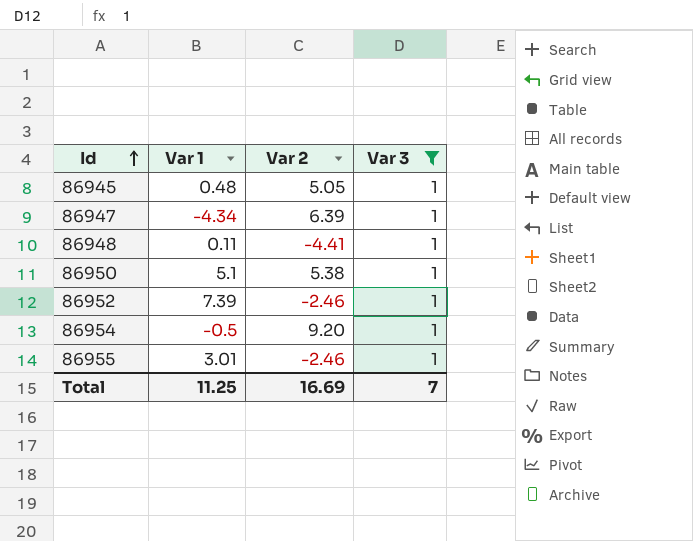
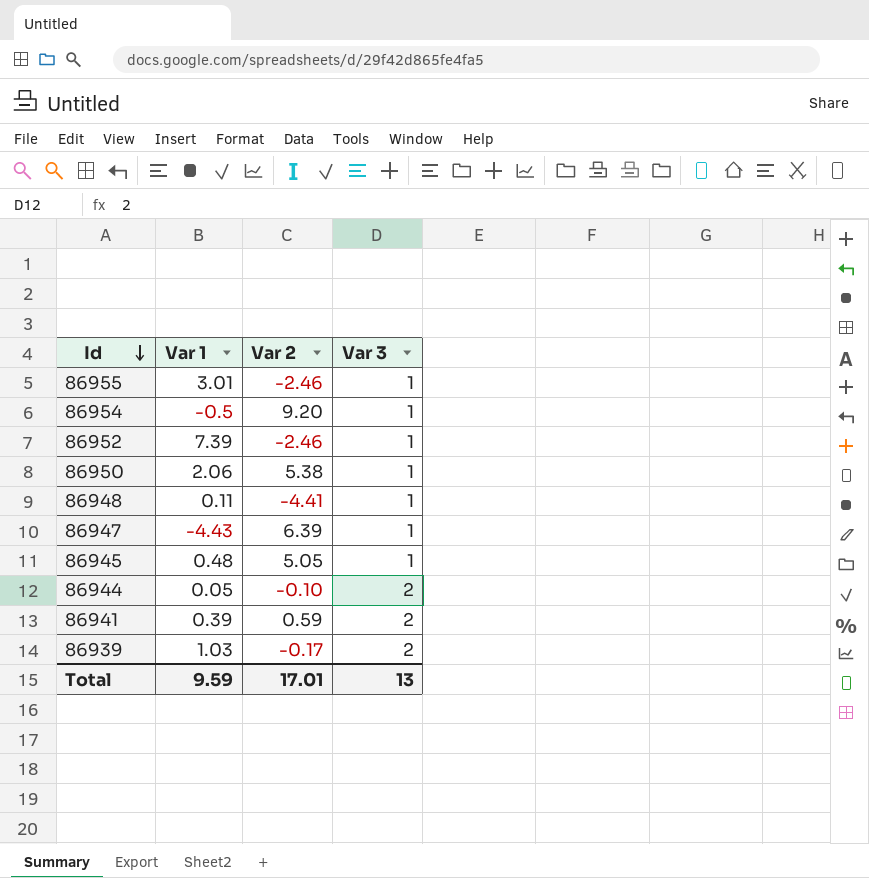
filter: Var 3 = 1 -> none
row order: Id ascending -> Id descending
86950 | Var 1: 5.1 -> 2.06
86947 | Var 1: -4.34 -> -4.43
Total | Var 1: 11.25 -> 9.59
Total | Var 2: 16.69 -> 17.01
Total | Var 3: 7 -> 13

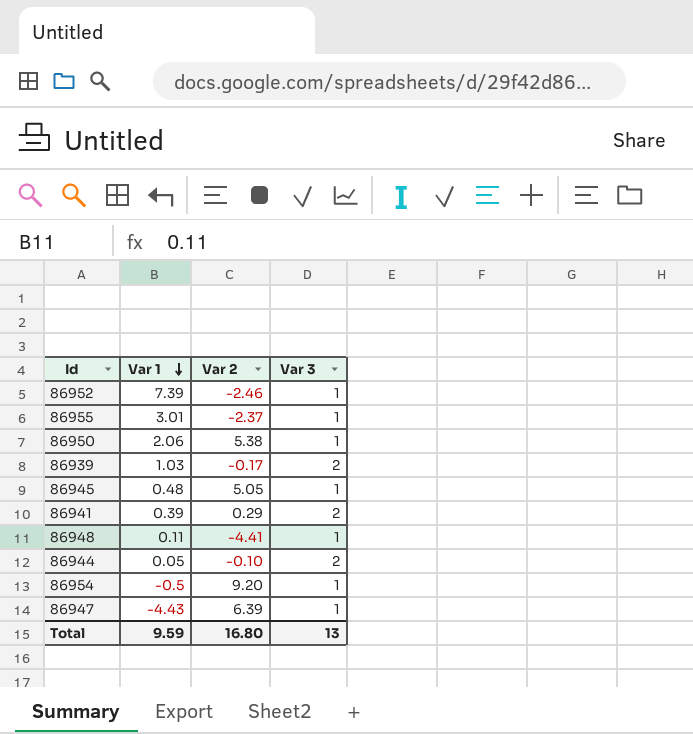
row order: Id descending -> Var 1 descending
86955 | Var 2: -2.46 -> -2.37
86941 | Var 2: 0.59 -> 0.29
Total | Var 2: 17.01 -> 16.80

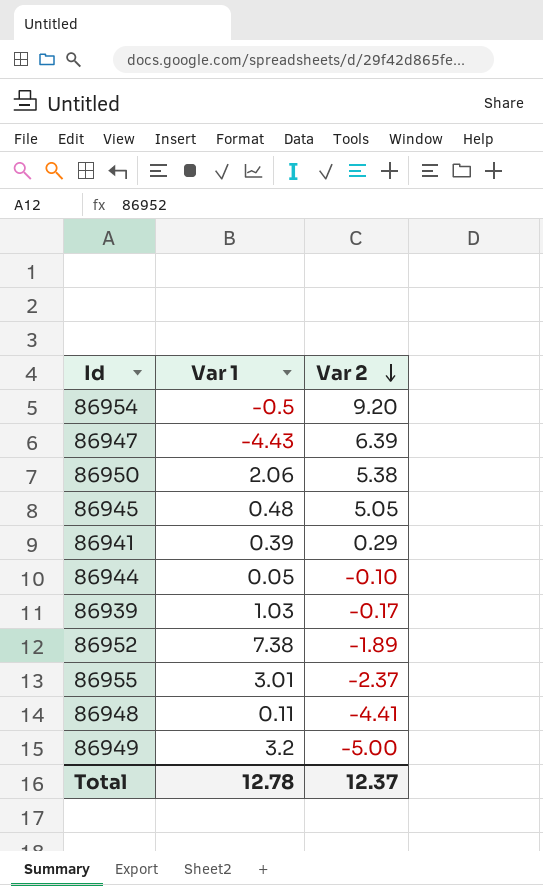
row order: Var 1 descending -> Var 2 descending
column Var 3 | position: 4 -> none
86952 | Var 1: 7.39 -> 7.38
86952 | Var 2: -2.46 -> -1.89
row 86949: none -> 3.2 | -5.00
Total | Var 1: 9.59 -> 12.78
Total | Var 2: 16.80 -> 12.37

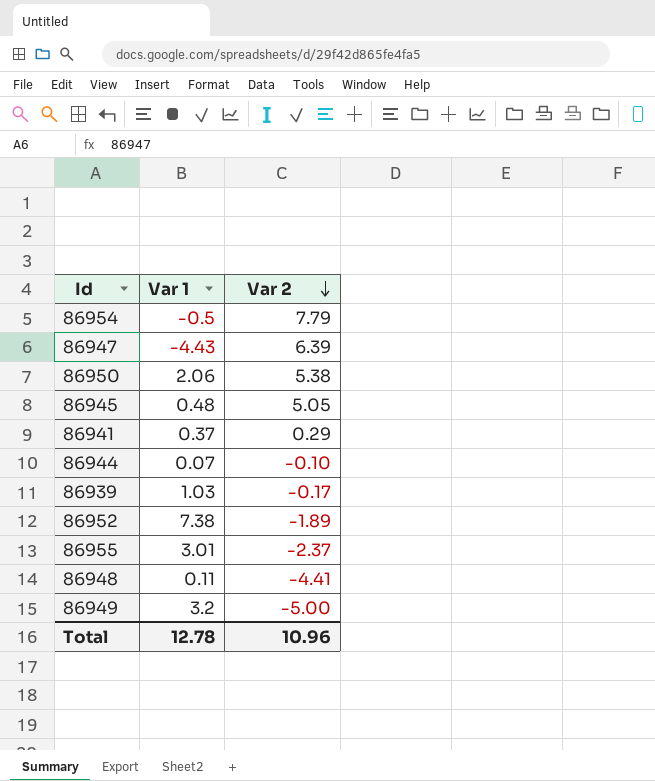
86954 | Var 2: 9.20 -> 7.79
86941 | Var 1: 0.39 -> 0.37
86944 | Var 1: 0.05 -> 0.07
Total | Var 2: 12.37 -> 10.96

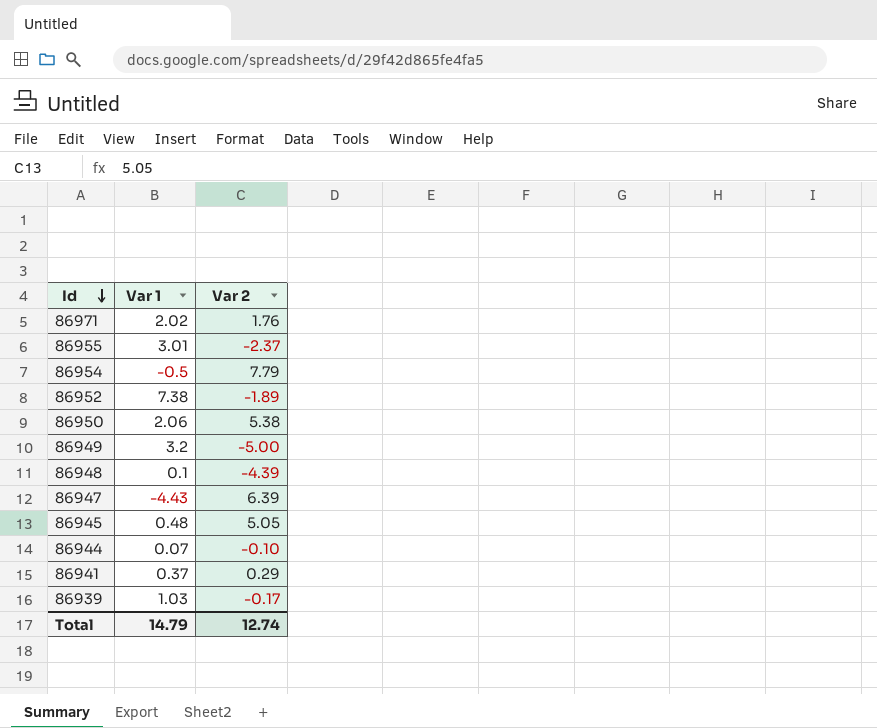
row order: Var 2 descending -> Id descending
row 86971: none -> 2.02 | 1.76
86948 | Var 1: 0.11 -> 0.1
86948 | Var 2: -4.41 -> -4.39
Total | Var 1: 12.78 -> 14.79
Total | Var 2: 10.96 -> 12.74

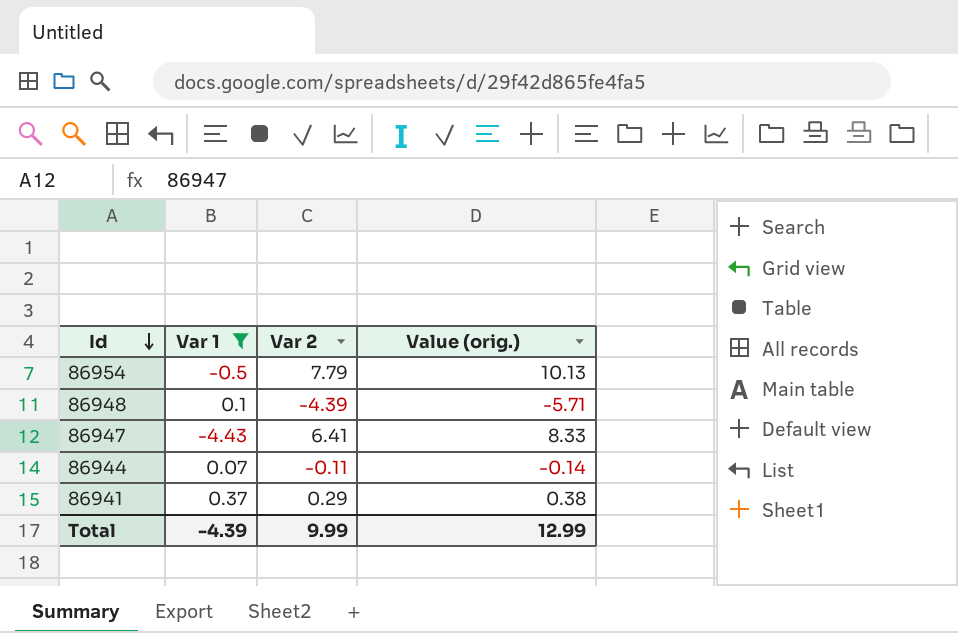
filter: none -> Var 1 <= 0.37
column Value (orig.) | formula: none -> [Var 2] * 1.3
86947 | Var 2: 6.39 -> 6.41
86944 | Var 2: -0.10 -> -0.11
Total | Var 1: 14.79 -> -4.39
Total | Var 2: 12.74 -> 9.99

